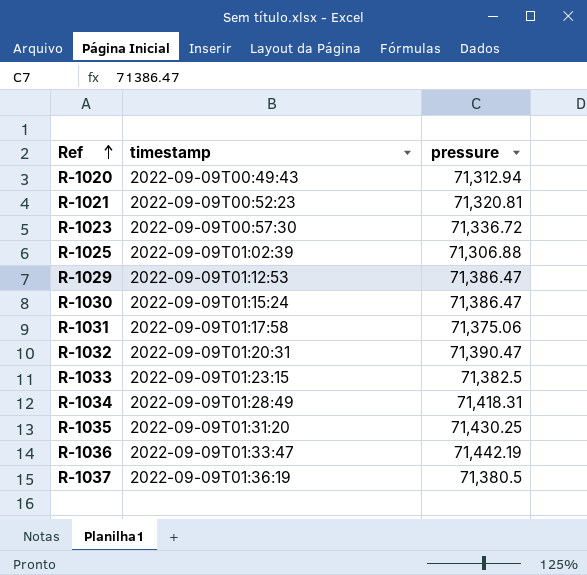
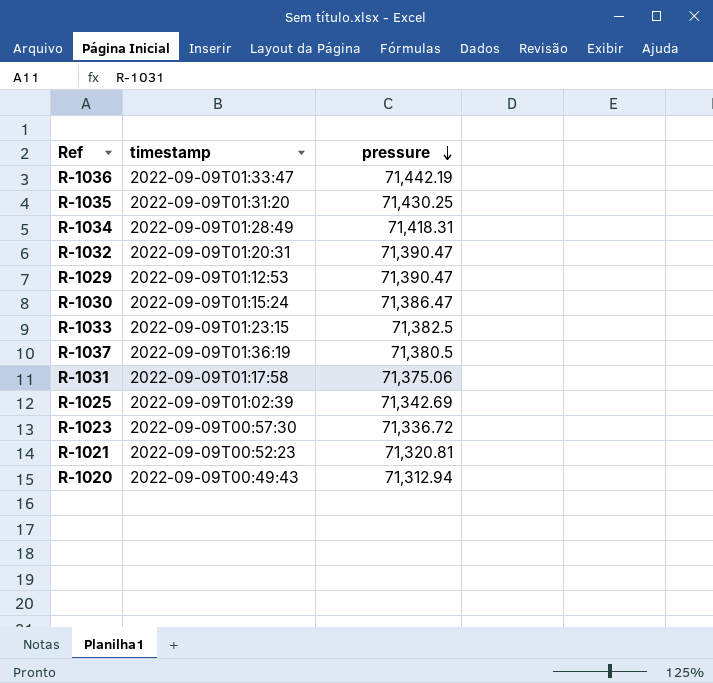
row order: Ref ascending -> pressure descending
R-1029 | pressure: 71,386.47 -> 71,390.47
R-1025 | pressure: 71,306.88 -> 71,342.69

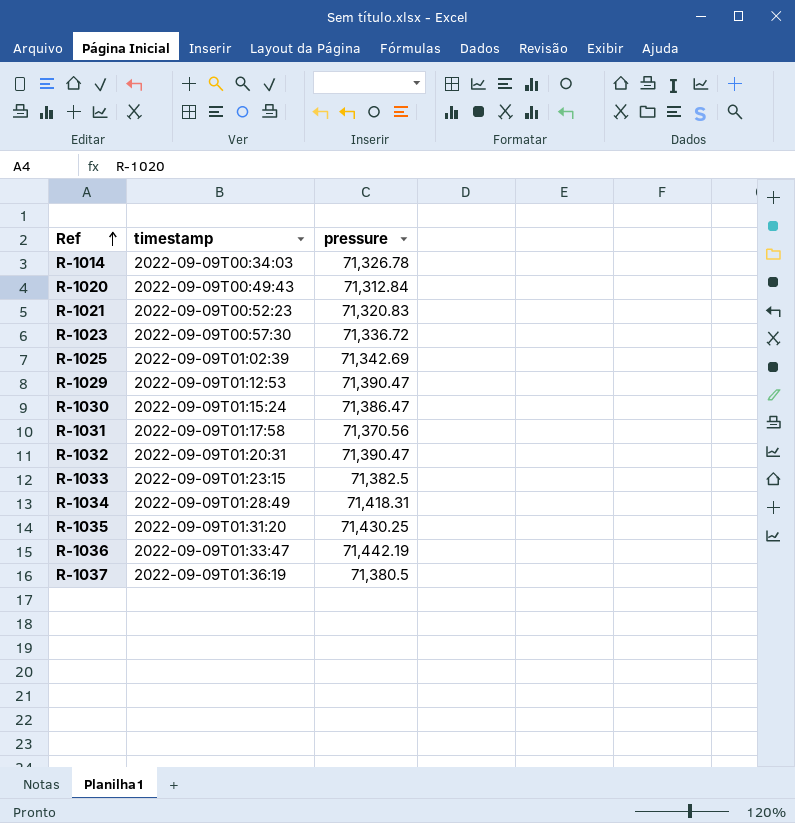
row order: pressure descending -> Ref ascending
row R-1014: none -> 2022-09-09T00:34:03 | 71,326.78
R-1020 | pressure: 71,312.94 -> 71,312.84
R-1021 | pressure: 71,320.81 -> 71,320.83
R-1031 | pressure: 71,375.06 -> 71,370.56

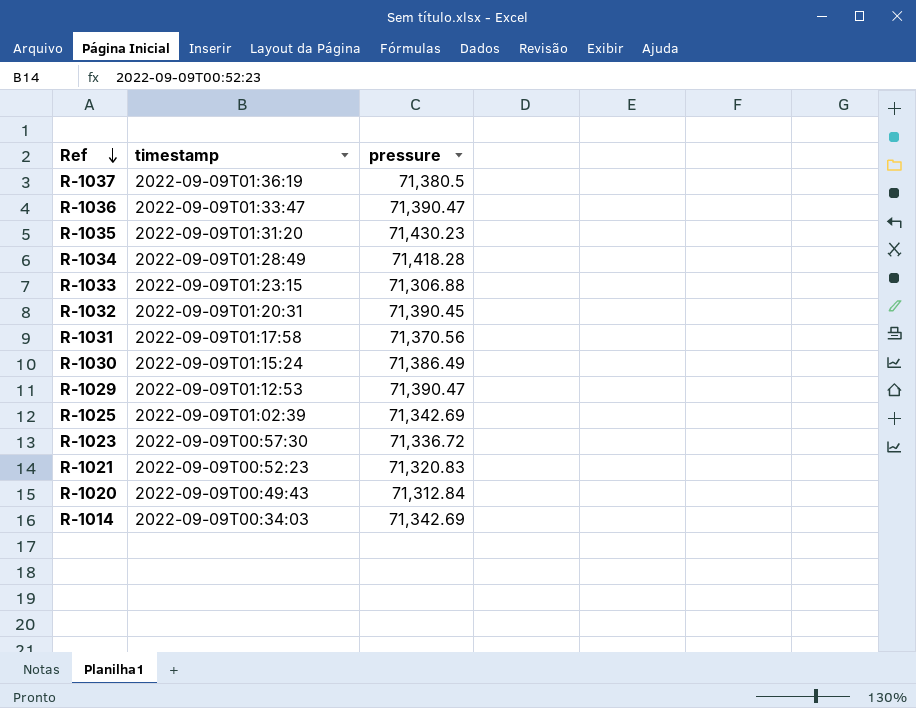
row order: Ref ascending -> Ref descending
R-1036 | pressure: 71,442.19 -> 71,390.47
R-1035 | pressure: 71,430.25 -> 71,430.23
R-1034 | pressure: 71,418.31 -> 71,418.28
R-1033 | pressure: 71,382.5 -> 71,306.88
R-1032 | pressure: 71,390.47 -> 71,390.45
R-1030 | pressure: 71,386.47 -> 71,386.49
R-1014 | pressure: 71,326.78 -> 71,342.69

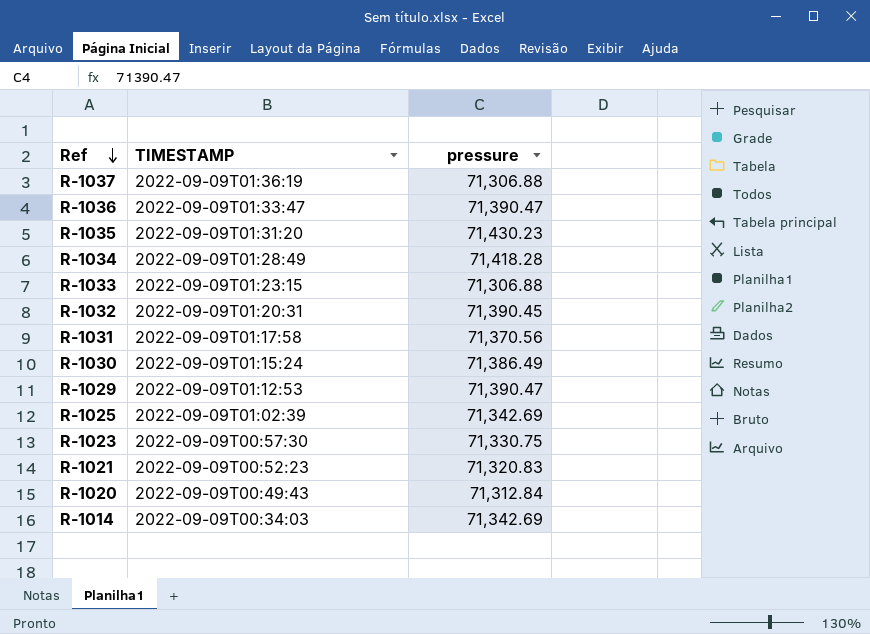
column name: timestamp -> TIMESTAMP
R-1037 | pressure: 71,380.5 -> 71,306.88
R-1023 | pressure: 71,336.72 -> 71,330.75

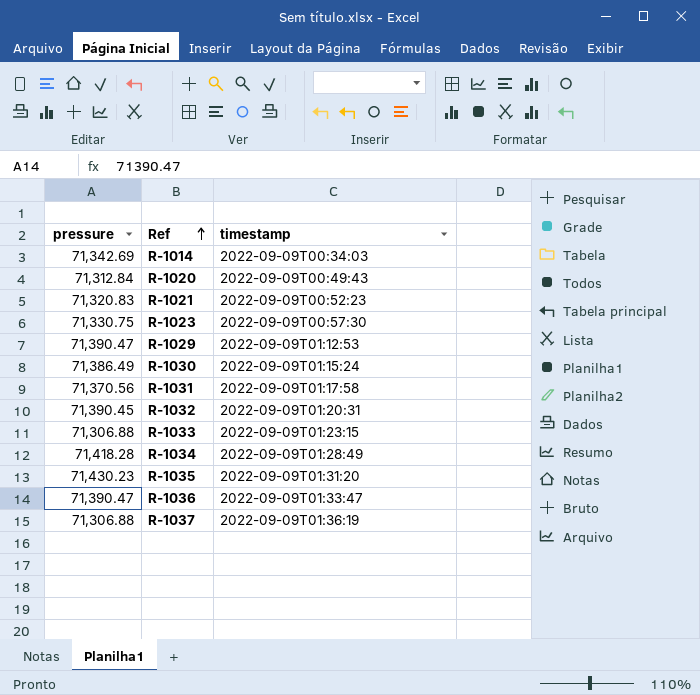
row order: Ref descending -> Ref ascending
column pressure | position: 3 -> 1
column name: TIMESTAMP -> timestamp
row R-1025: 2022-09-09T01:02:39 | 71,342.69 -> none

